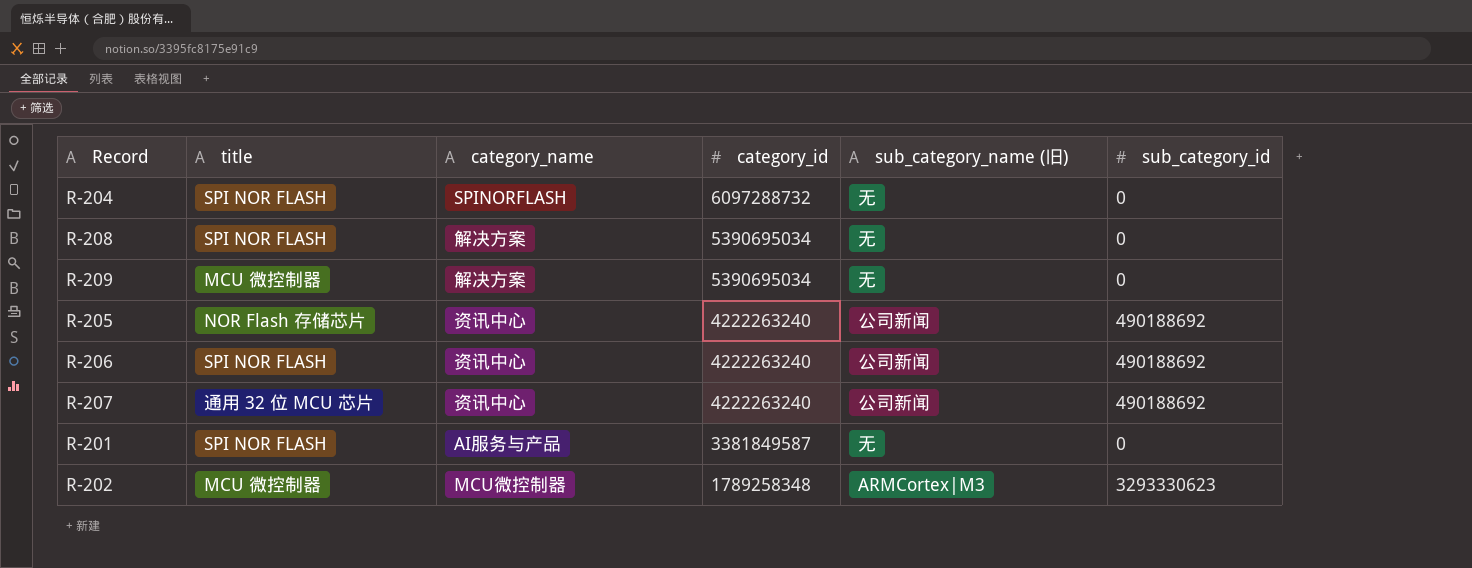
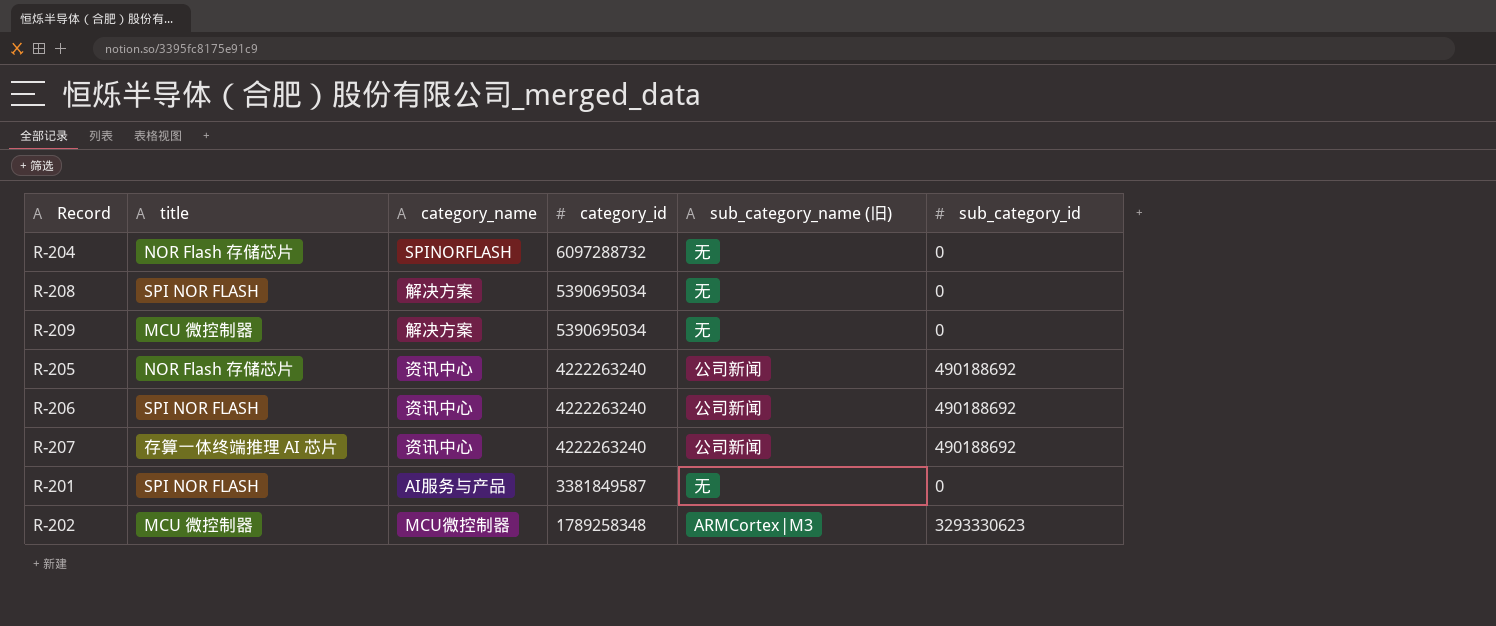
R-204 | title: SPI NOR FLASH -> NOR Flash 存储芯片
R-207 | title: 通用 32 位 MCU 芯片 -> 存算一体终端推理 AI 芯片

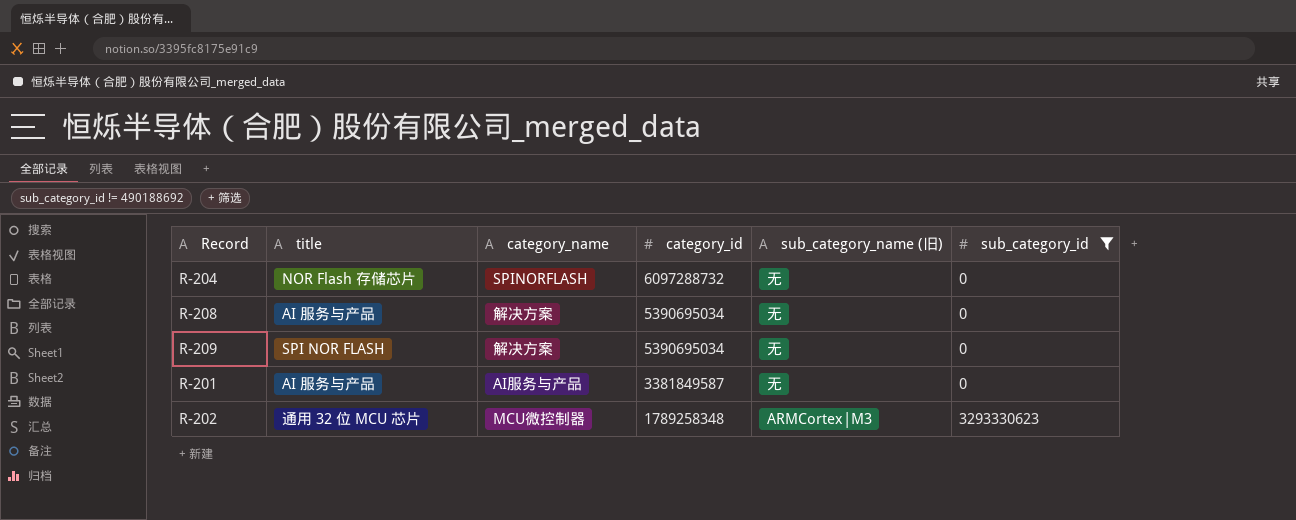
filter: none -> sub_category_id != 490188692
R-208 | title: SPI NOR FLASH -> AI 服务与产品
R-209 | title: MCU 微控制器 -> SPI NOR FLASH
R-201 | title: SPI NOR FLASH -> AI 服务与产品
R-202 | title: MCU 微控制器 -> 通用 32 位 MCU 芯片

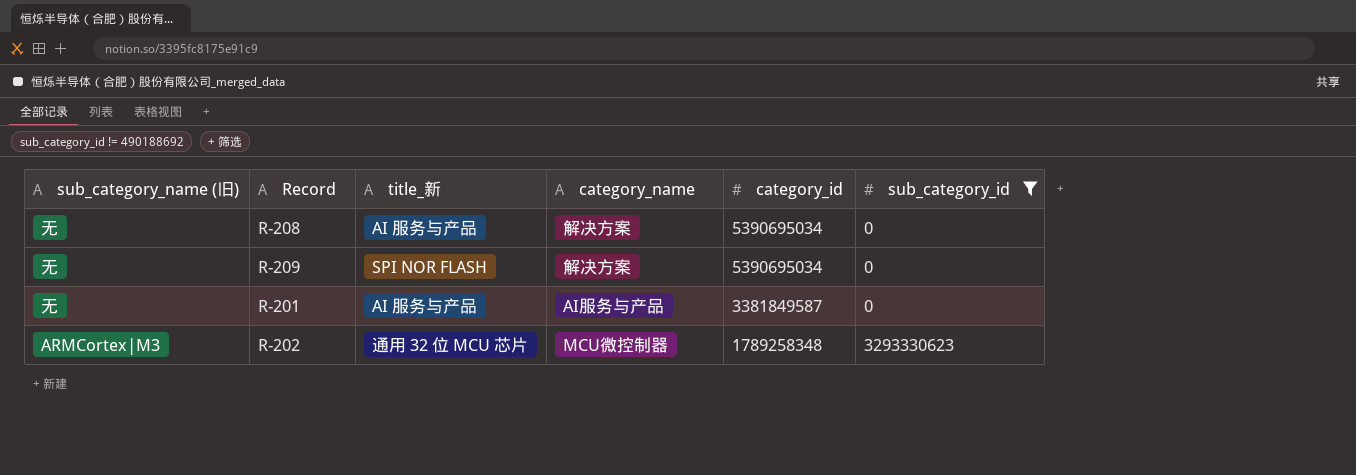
column sub_category_name (旧) | position: 5 -> 1
column name: title -> title_新
row R-204: NOR Flash 存储芯片 | SPINORFLASH | 6097288732 | 无 | 0 -> none

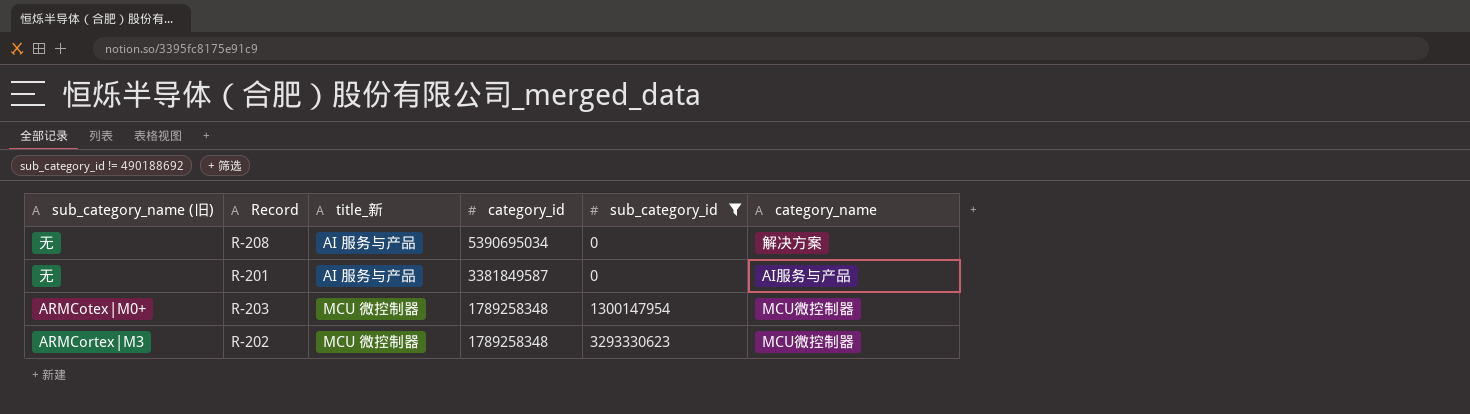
column category_name | position: 4 -> 6
row R-209: 无 | SPI NOR FLASH | 解决方案 | 5390695034 | 0 -> none
row R-203: none -> ARMCotex|M0+ | MCU 微控制器 | 1789258348 | 1300147954 | MCU微控制器
R-202 | title_新: 通用 32 位 MCU 芯片 -> MCU 微控制器

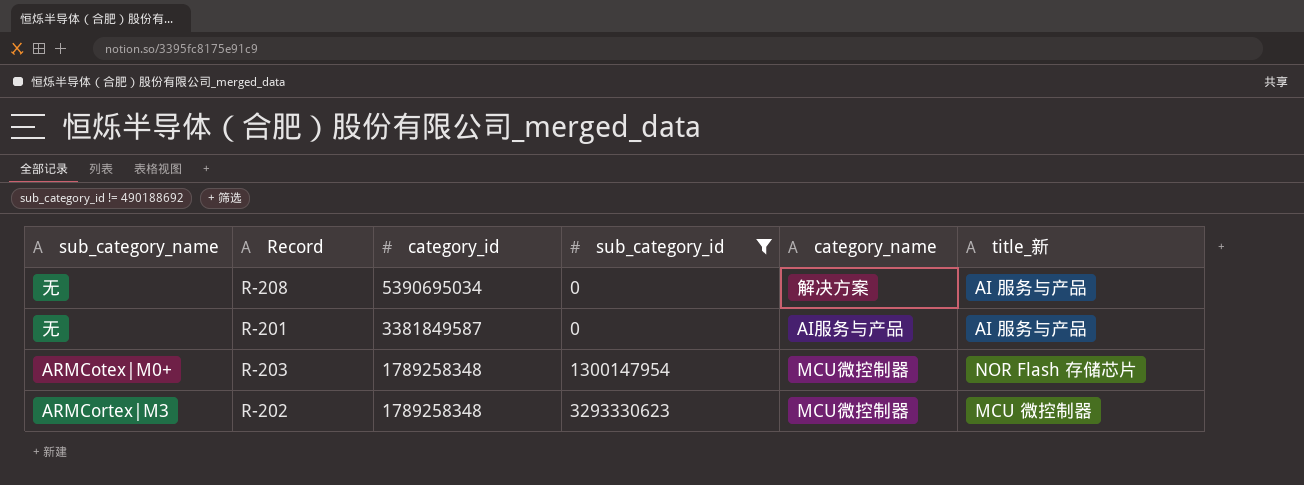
column name: sub_category_name (旧) -> sub_category_name
column title_新 | position: 3 -> 6
R-203 | title_新: MCU 微控制器 -> NOR Flash 存储芯片

